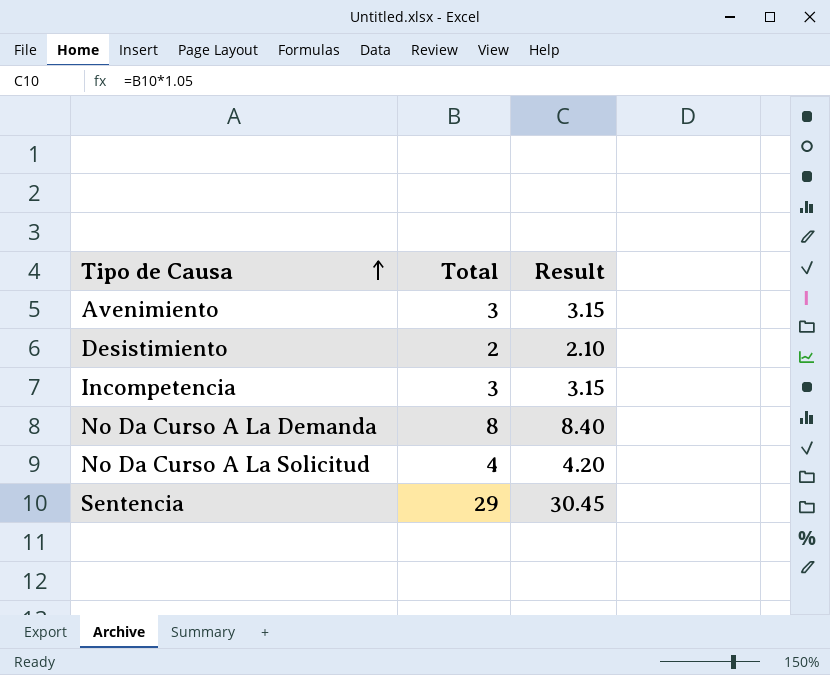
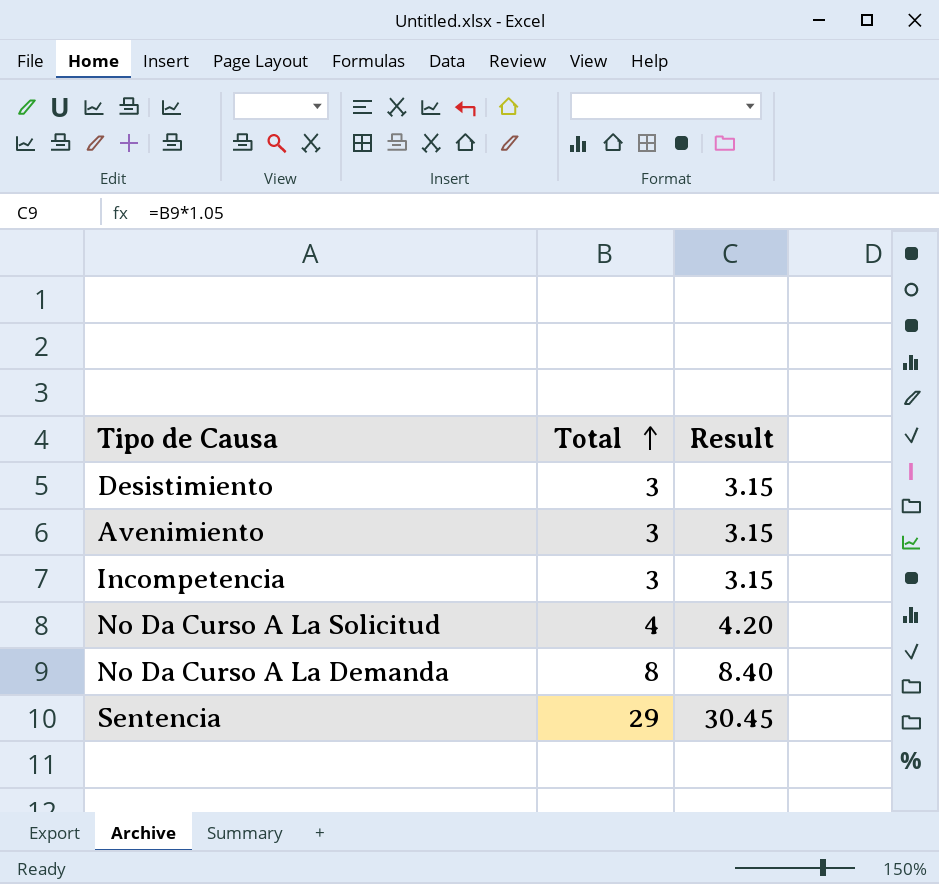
row order: Tipo de Causa ascending -> Total ascending
Desistimiento | Total: 2 -> 3
Desistimiento | Result: 2.10 -> 3.15

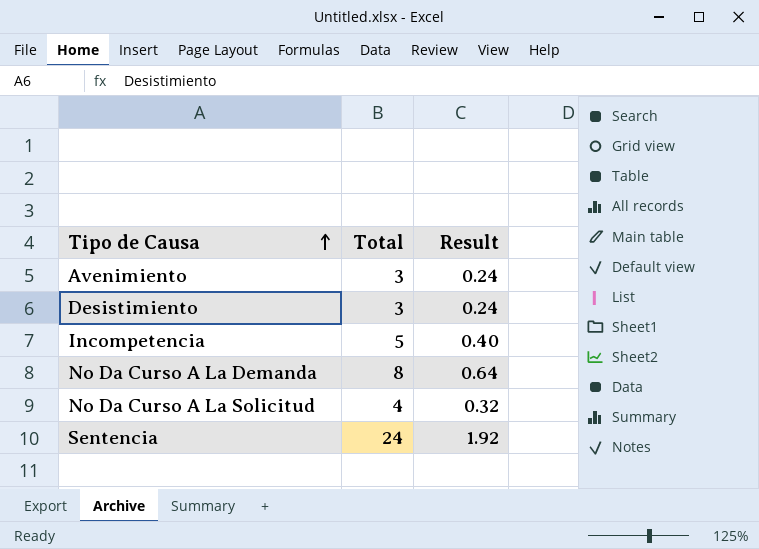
row order: Total ascending -> Tipo de Causa ascending
column Result | formula: [Total] * 1.05 -> [Total] * 0.08
Incompetencia | Total: 3 -> 5
Sentencia | Total: 29 -> 24

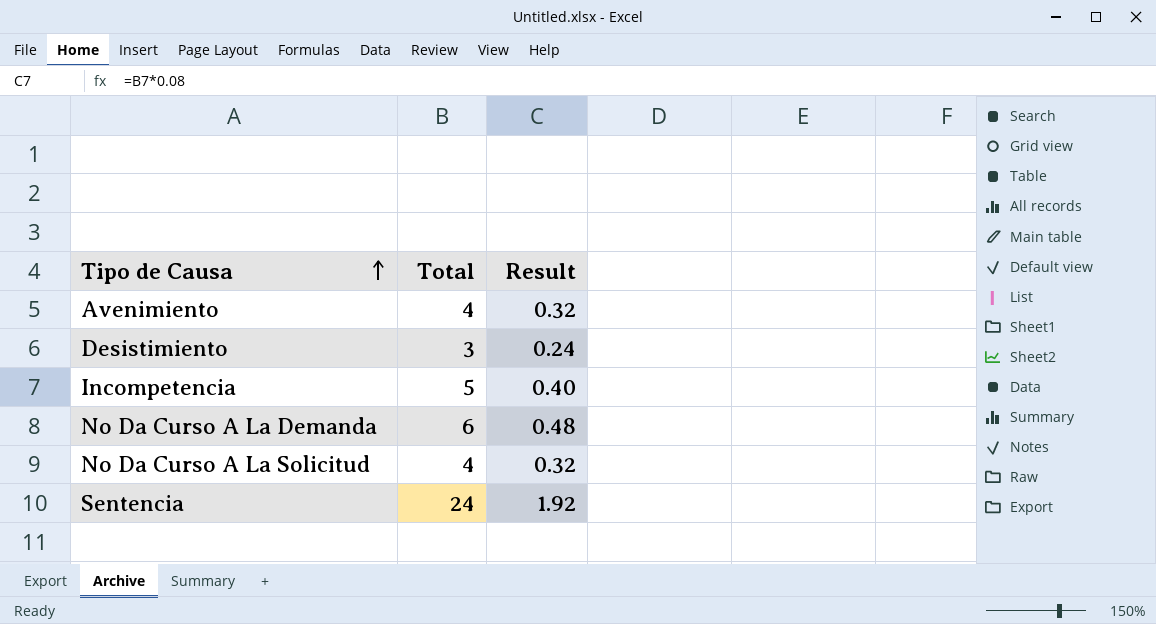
Avenimiento | Total: 3 -> 4
Avenimiento | Result: 0.24 -> 0.32
No Da Curso A La Demanda | Total: 8 -> 6
No Da Curso A La Demanda | Result: 0.64 -> 0.48

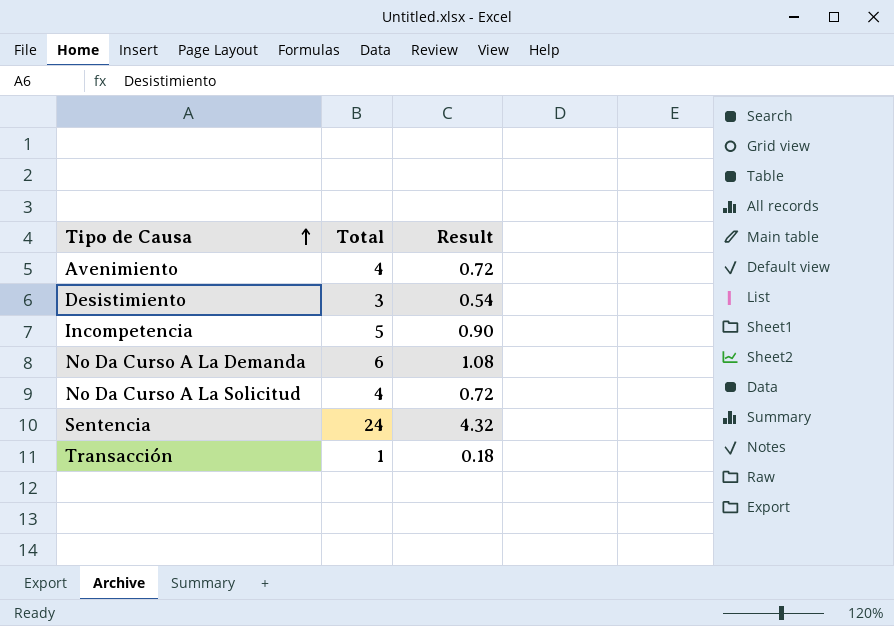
column Result | formula: [Total] * 0.08 -> [Total] * 0.18
row Transacción: none -> 1 | 0.18

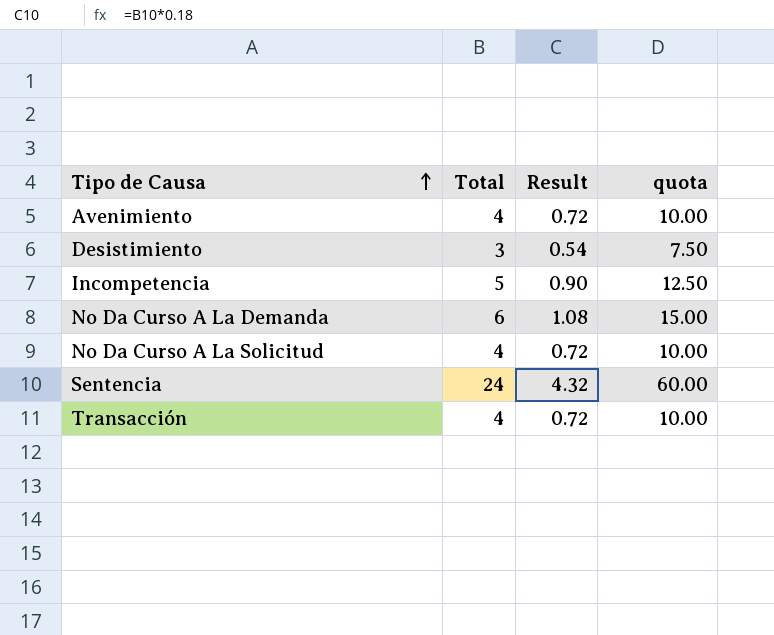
column quota | formula: none -> [Total] * 2.5
Transacción | Total: 1 -> 4
Transacción | Result: 0.18 -> 0.72

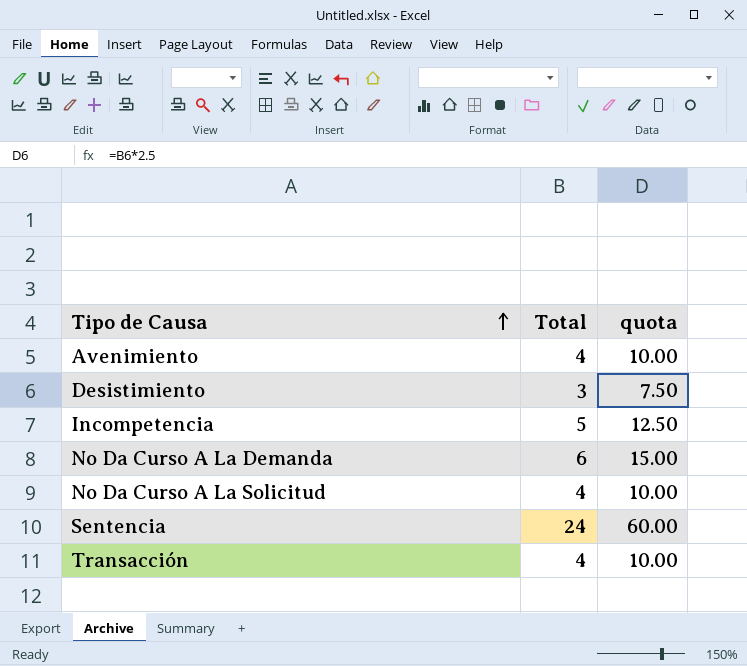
column Result | formula: [Total] * 0.18 -> none

